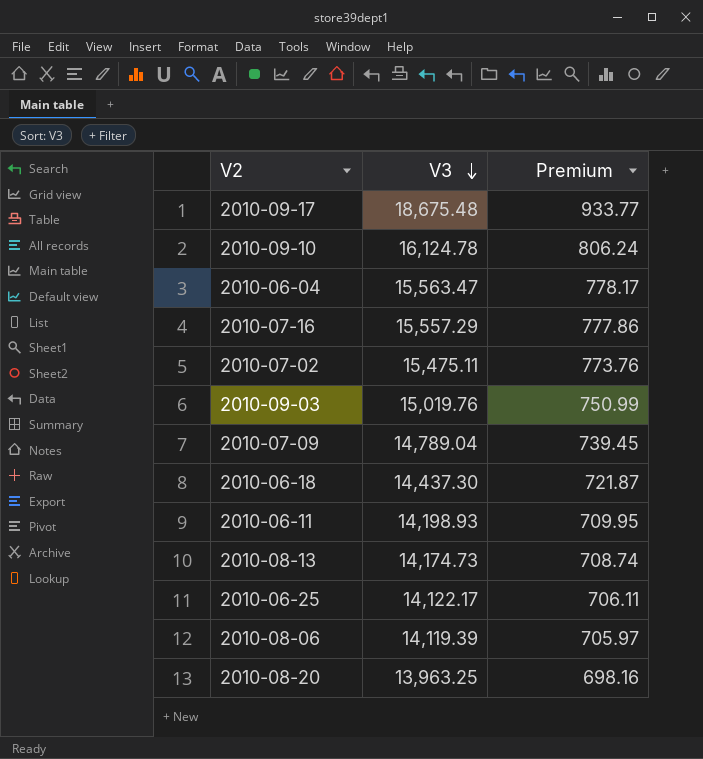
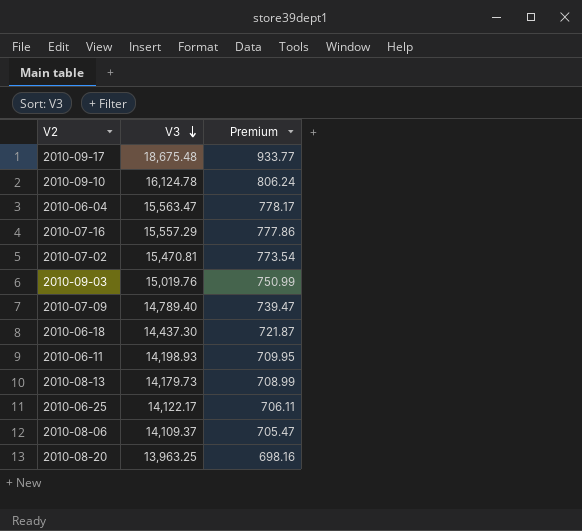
2010-07-02 | V3: 15,475.11 -> 15,470.81
2010-07-02 | Premium: 773.76 -> 773.54
2010-07-09 | V3: 14,789.04 -> 14,789.40
2010-07-09 | Premium: 739.45 -> 739.47
2010-08-13 | V3: 14,174.73 -> 14,179.73
2010-08-13 | Premium: 708.74 -> 708.99
2010-08-06 | V3: 14,119.39 -> 14,109.37
2010-08-06 | Premium: 705.97 -> 705.47

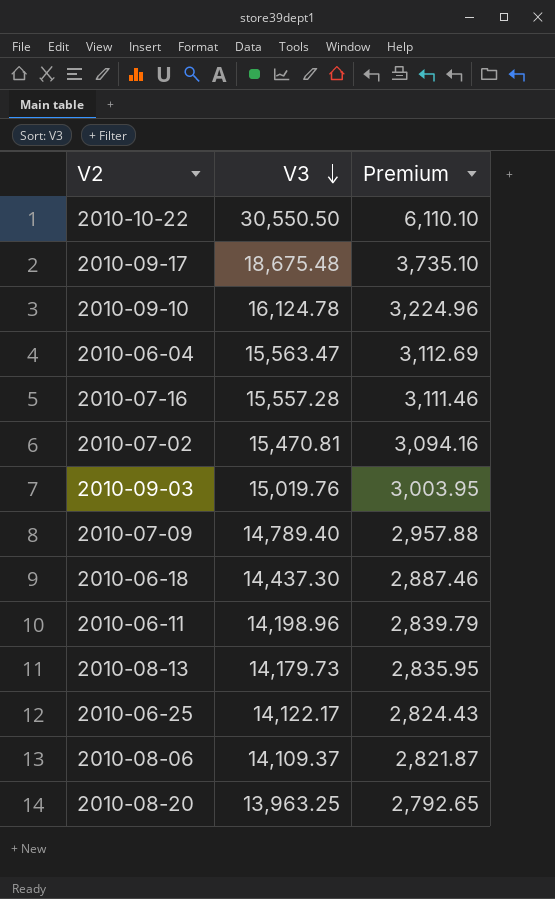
column Premium | formula: [V3] * 0.05 -> [V3] * 0.2
row 2010-10-22: none -> 30,550.50 | 6,110.10
2010-07-16 | V3: 15,557.29 -> 15,557.28
2010-06-11 | V3: 14,198.93 -> 14,198.96

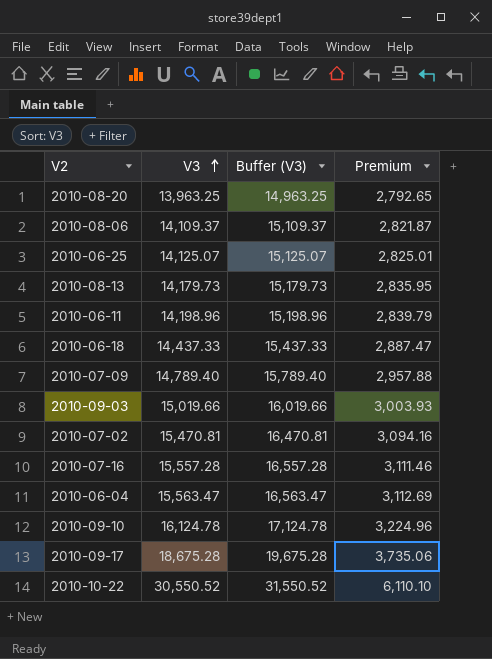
row order: V3 descending -> V3 ascending
column Buffer (V3) | formula: none -> [V3] + 1000
2010-06-25 | V3: 14,122.17 -> 14,125.07
2010-06-25 | Premium: 2,824.43 -> 2,825.01
2010-06-18 | V3: 14,437.30 -> 14,437.33
2010-06-18 | Premium: 2,887.46 -> 2,887.47
2010-09-03 | V3: 15,019.76 -> 15,019.66
2010-09-03 | Premium: 3,003.95 -> 3,003.93
2010-09-17 | V3: 18,675.48 -> 18,675.28
2010-09-17 | Premium: 3,735.10 -> 3,735.06
2010-10-22 | V3: 30,550.50 -> 30,550.52

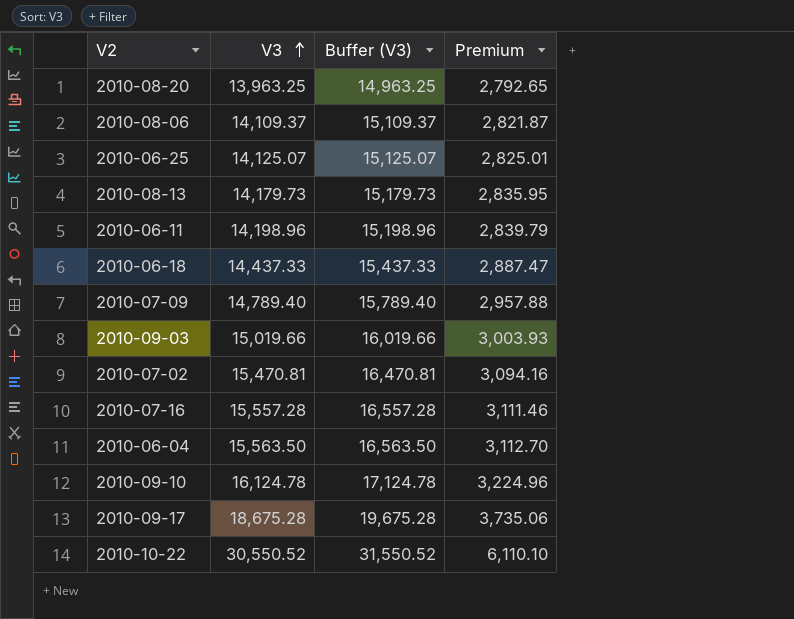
2010-06-04 | V3: 15,563.47 -> 15,563.50
2010-06-04 | Buffer (V3): 16,563.47 -> 16,563.50
2010-06-04 | Premium: 3,112.69 -> 3,112.70

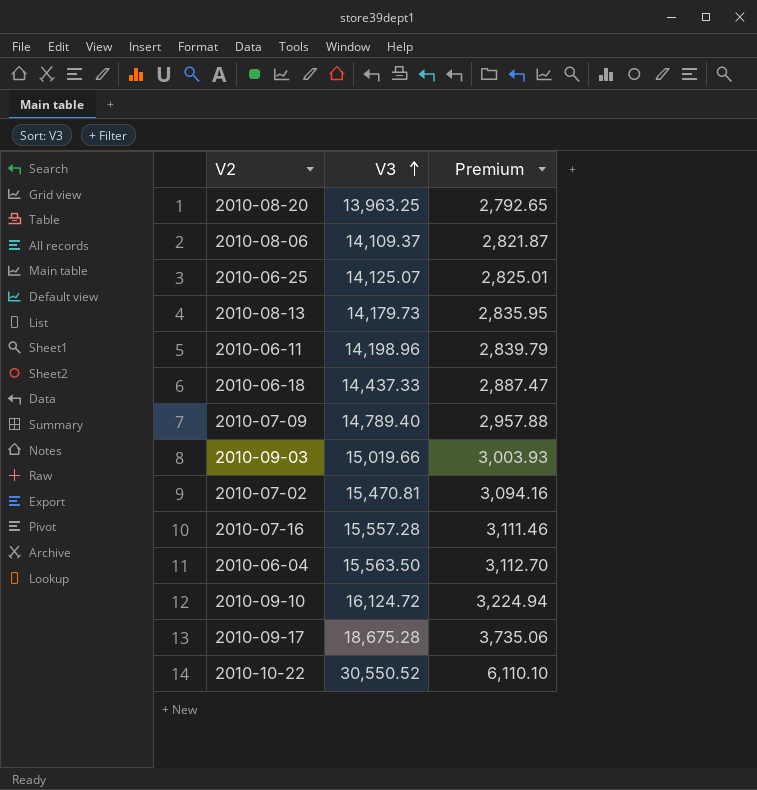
column Buffer (V3) | formula: [V3] + 1000 -> none
2010-09-10 | V3: 16,124.78 -> 16,124.72
2010-09-10 | Premium: 3,224.96 -> 3,224.94

